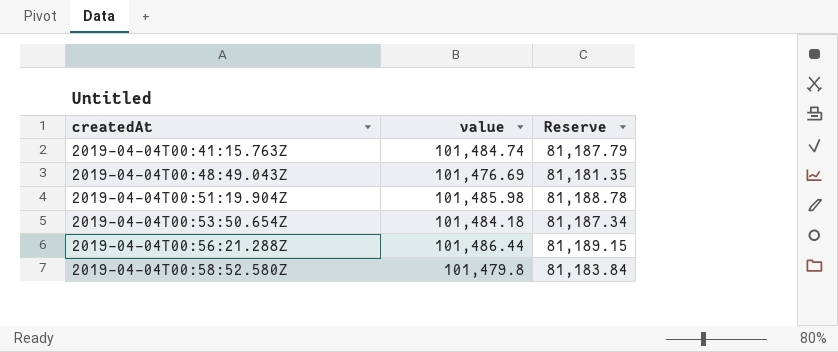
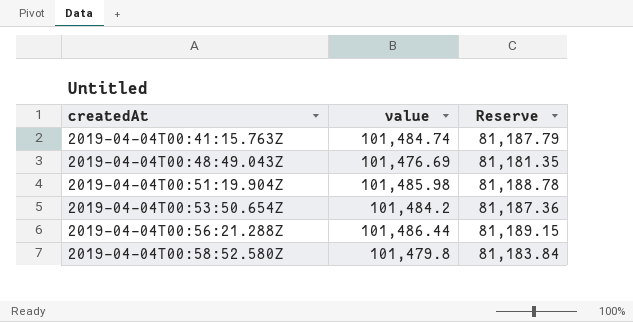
2019-04-04T00:53:50.654Z | value: 101,484.18 -> 101,484.2
2019-04-04T00:53:50.654Z | Reserve: 81,187.34 -> 81,187.36

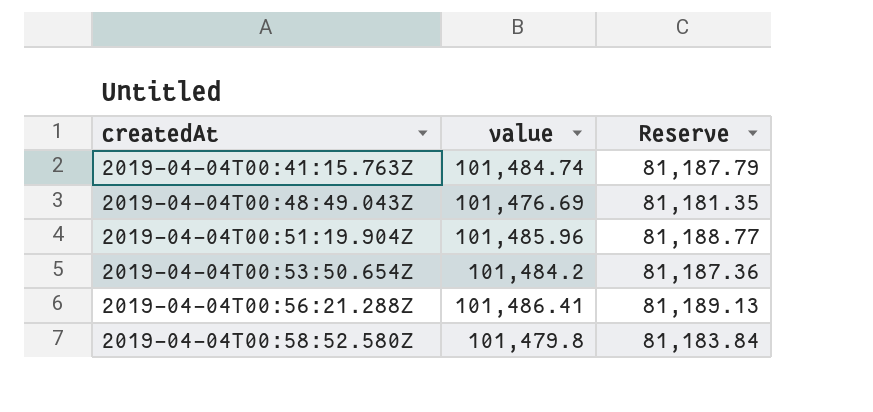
2019-04-04T00:51:19.904Z | value: 101,485.98 -> 101,485.96
2019-04-04T00:51:19.904Z | Reserve: 81,188.78 -> 81,188.77
2019-04-04T00:56:21.288Z | value: 101,486.44 -> 101,486.41
2019-04-04T00:56:21.288Z | Reserve: 81,189.15 -> 81,189.13

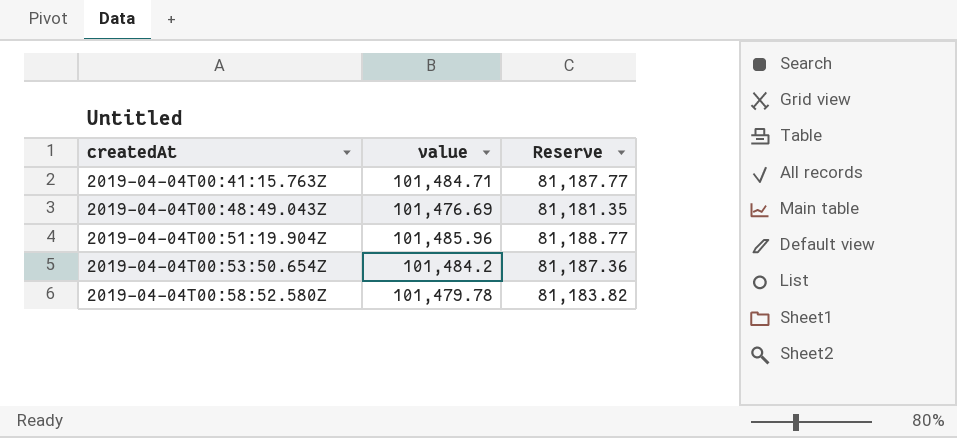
row 2019-04-04T00:56:21.288Z: 101,486.41 | 81,189.13 -> none
2019-04-04T00:41:15.763Z | value: 101,484.74 -> 101,484.71
2019-04-04T00:41:15.763Z | Reserve: 81,187.79 -> 81,187.77
2019-04-04T00:58:52.580Z | value: 101,479.8 -> 101,479.78
2019-04-04T00:58:52.580Z | Reserve: 81,183.84 -> 81,183.82

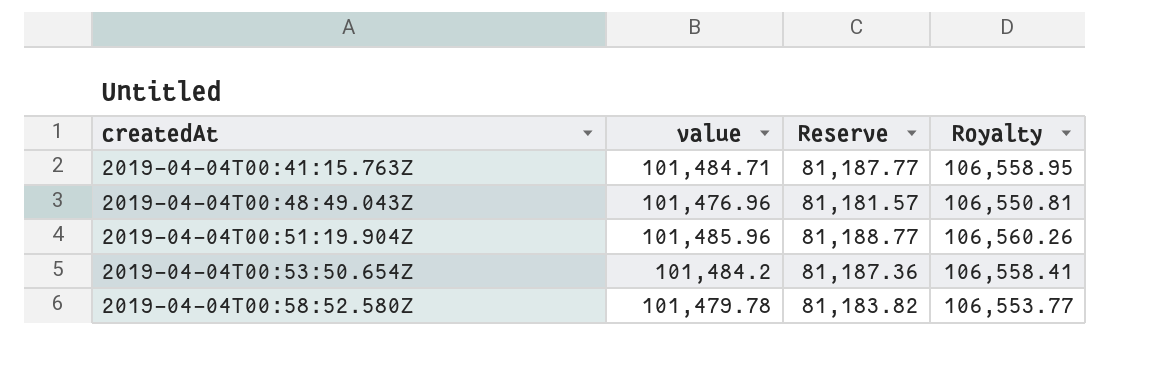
column Royalty | formula: none -> [value] * 1.05
2019-04-04T00:48:49.043Z | value: 101,476.69 -> 101,476.96
2019-04-04T00:48:49.043Z | Reserve: 81,181.35 -> 81,181.57

